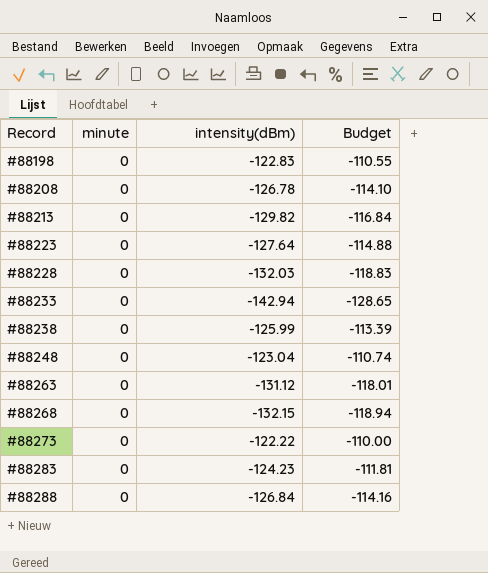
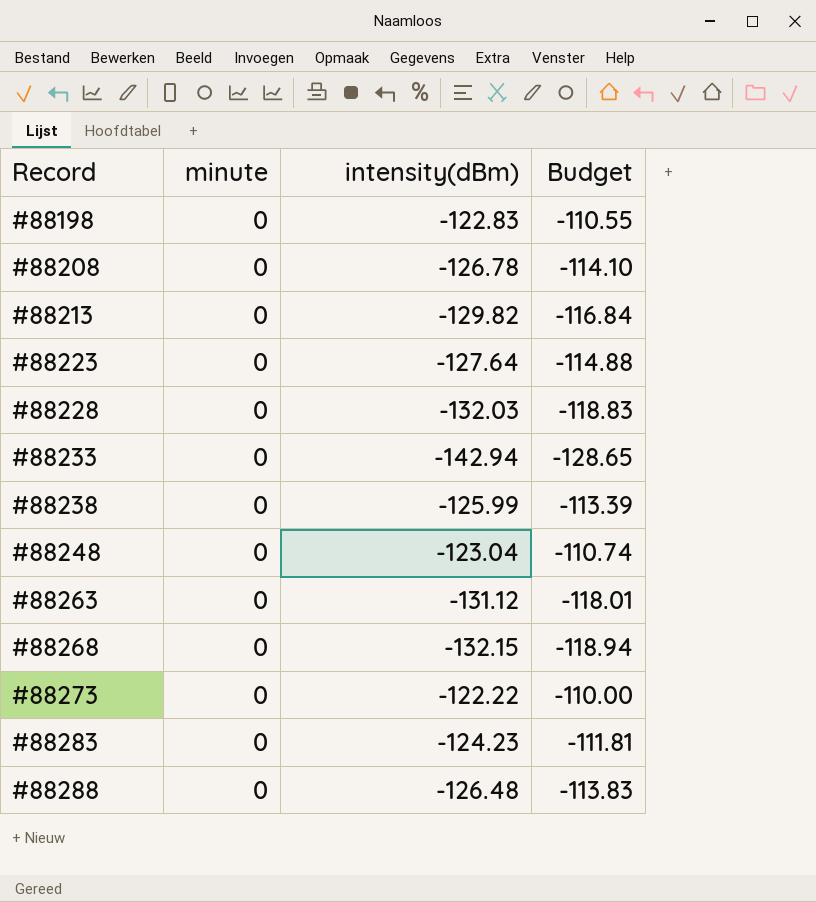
#88288 | intensity(dBm): -126.84 -> -126.48
#88288 | Budget: -114.16 -> -113.83

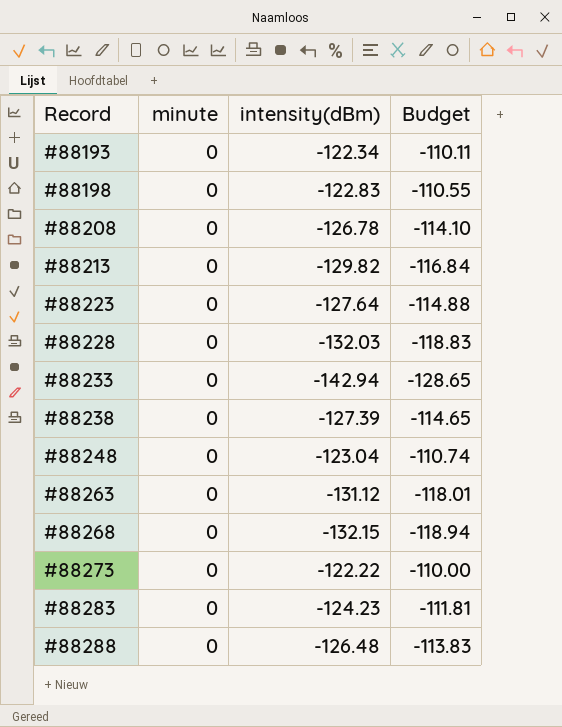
row #88193: none -> 0 | -122.34 | -110.11
#88238 | intensity(dBm): -125.99 -> -127.39
#88238 | Budget: -113.39 -> -114.65

